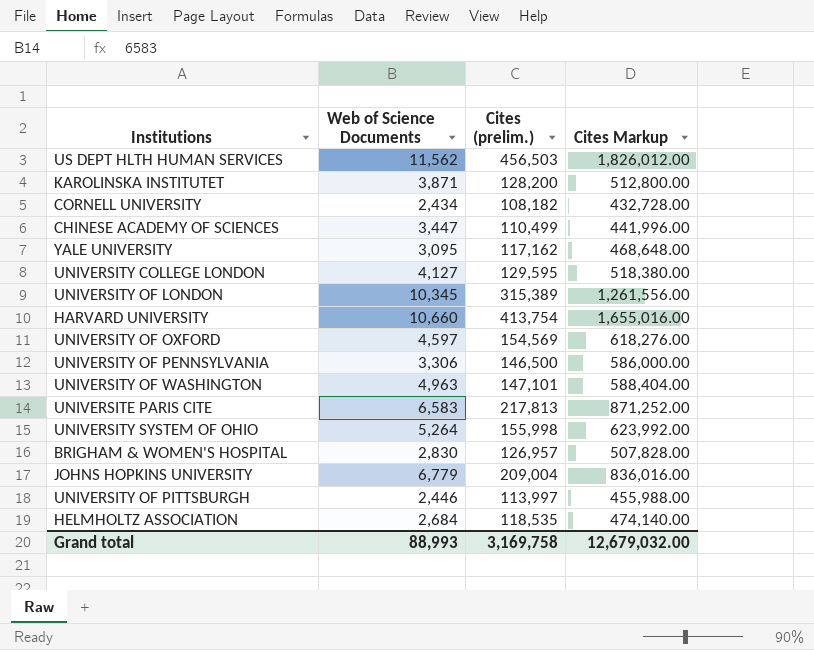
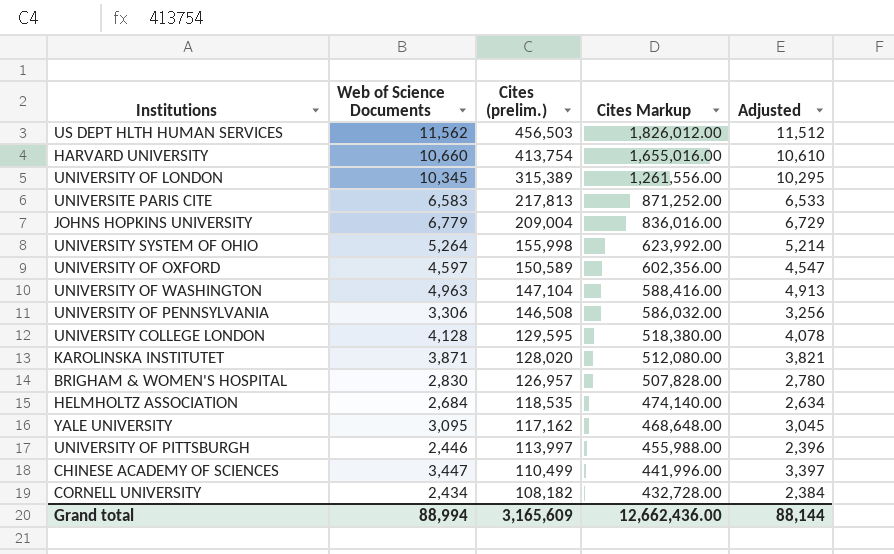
row order: none -> Cites (prelim.) descending
column Adjusted | formula: none -> [Web of Science Documents] - 50
UNIVERSITY OF OXFORD | Cites (prelim.): 154,569 -> 150,589
UNIVERSITY OF OXFORD | Cites Markup: 618,276.00 -> 602,356.00
UNIVERSITY OF WASHINGTON | Cites (prelim.): 147,101 -> 147,104
UNIVERSITY OF WASHINGTON | Cites Markup: 588,404.00 -> 588,416.00
UNIVERSITY OF PENNSYLVANIA | Cites (prelim.): 146,500 -> 146,508
UNIVERSITY OF PENNSYLVANIA | Cites Markup: 586,000.00 -> 586,032.00
UNIVERSITY COLLEGE LONDON | Web of Science Documents: 4,127 -> 4,128
KAROLINSKA INSTITUTET | Cites (prelim.): 128,200 -> 128,020
KAROLINSKA INSTITUTET | Cites Markup: 512,800.00 -> 512,080.00
Grand total | Web of Science Documents: 88,993 -> 88,994
Grand total | Cites (prelim.): 3,169,758 -> 3,165,609
Grand total | Cites Markup: 12,679,032.00 -> 12,662,436.00

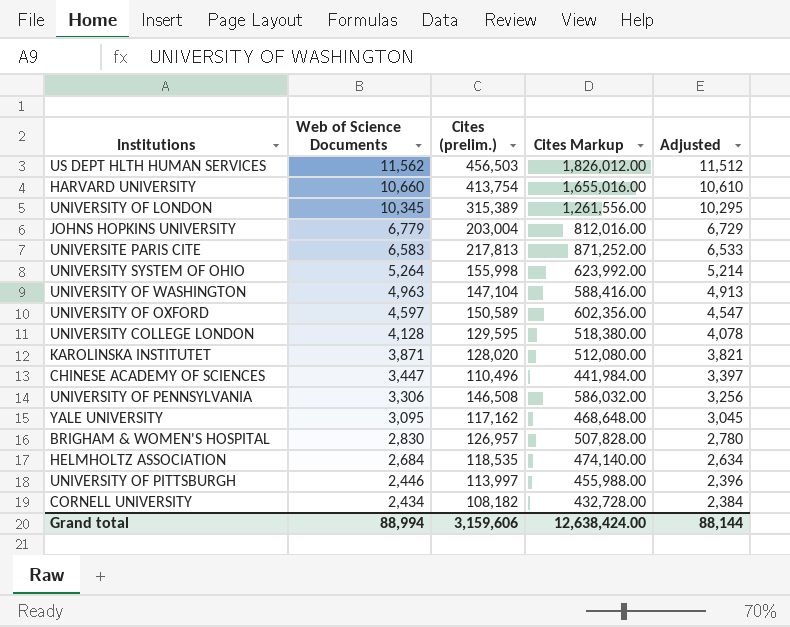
row order: Cites (prelim.) descending -> Web of Science Documents descending
JOHNS HOPKINS UNIVERSITY | Cites (prelim.): 209,004 -> 203,004
JOHNS HOPKINS UNIVERSITY | Cites Markup: 836,016.00 -> 812,016.00
CHINESE ACADEMY OF SCIENCES | Cites (prelim.): 110,499 -> 110,496
CHINESE ACADEMY OF SCIENCES | Cites Markup: 441,996.00 -> 441,984.00
Grand total | Cites (prelim.): 3,165,609 -> 3,159,606
Grand total | Cites Markup: 12,662,436.00 -> 12,638,424.00

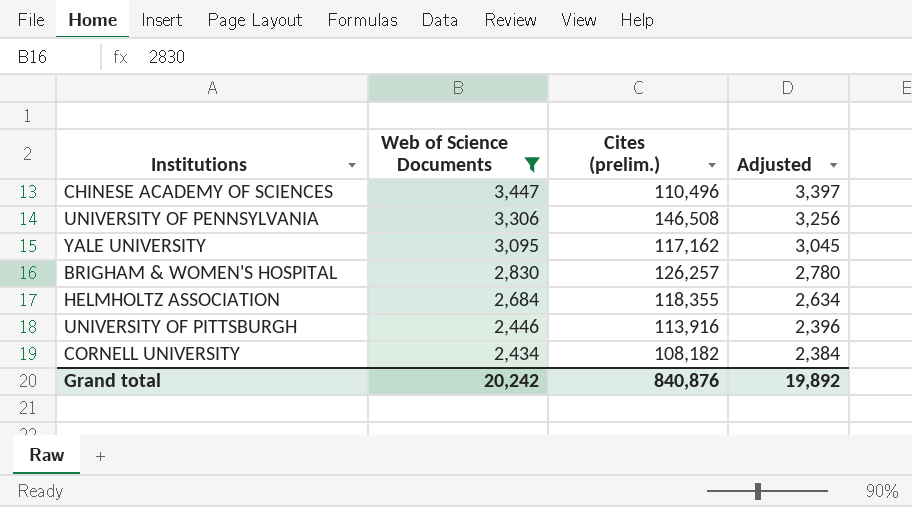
filter: none -> Web of Science Documents <= 3,447
column Cites Markup | formula: [Cites (prelim.)] * 4 -> none
BRIGHAM & WOMEN'S HOSPITAL | Cites (prelim.): 126,957 -> 126,257
HELMHOLTZ ASSOCIATION | Cites (prelim.): 118,535 -> 118,355
UNIVERSITY OF PITTSBURGH | Cites (prelim.): 113,997 -> 113,916
Grand total | Web of Science Documents: 88,994 -> 20,242
Grand total | Cites (prelim.): 3,159,606 -> 840,876
Grand total | Adjusted: 88,144 -> 19,892

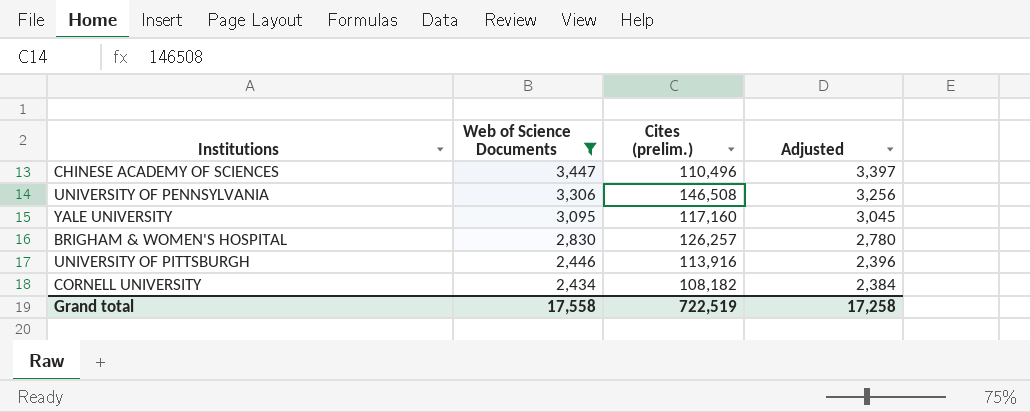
row HELMHOLTZ ASSOCIATION: 2,684 | 118,355 | 2,634 -> none
YALE UNIVERSITY | Cites (prelim.): 117,162 -> 117,160
Grand total | Web of Science Documents: 20,242 -> 17,558
Grand total | Cites (prelim.): 840,876 -> 722,519
Grand total | Adjusted: 19,892 -> 17,258

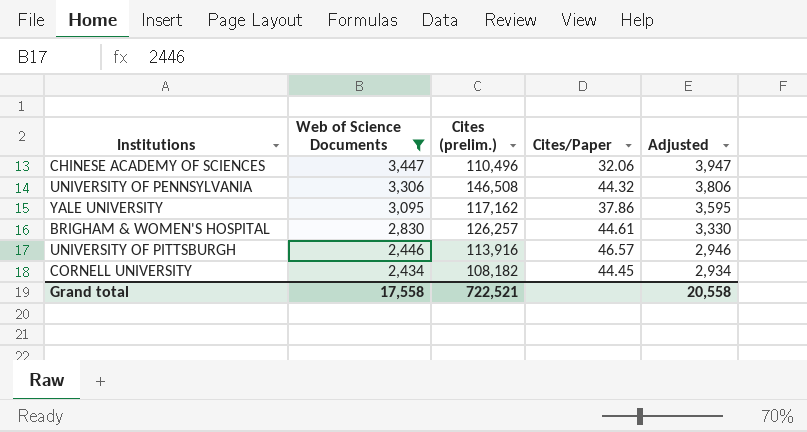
column Cites/Paper | formula: none -> [Cites (prelim.)] / [Web of Science Documents]
column Adjusted | formula: [Web of Science Documents] - 50 -> [Web of Science Documents] + 500
YALE UNIVERSITY | Cites (prelim.): 117,160 -> 117,162
Grand total | Cites (prelim.): 722,519 -> 722,521
Grand total | Adjusted: 17,258 -> 20,558

